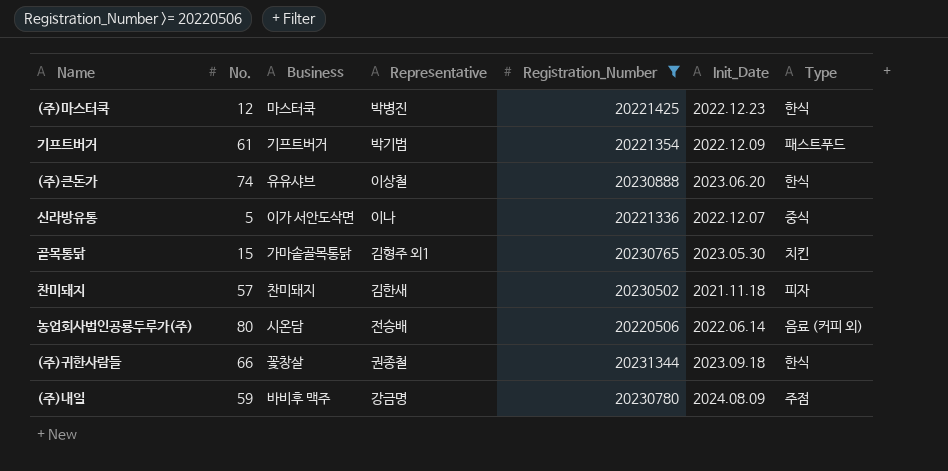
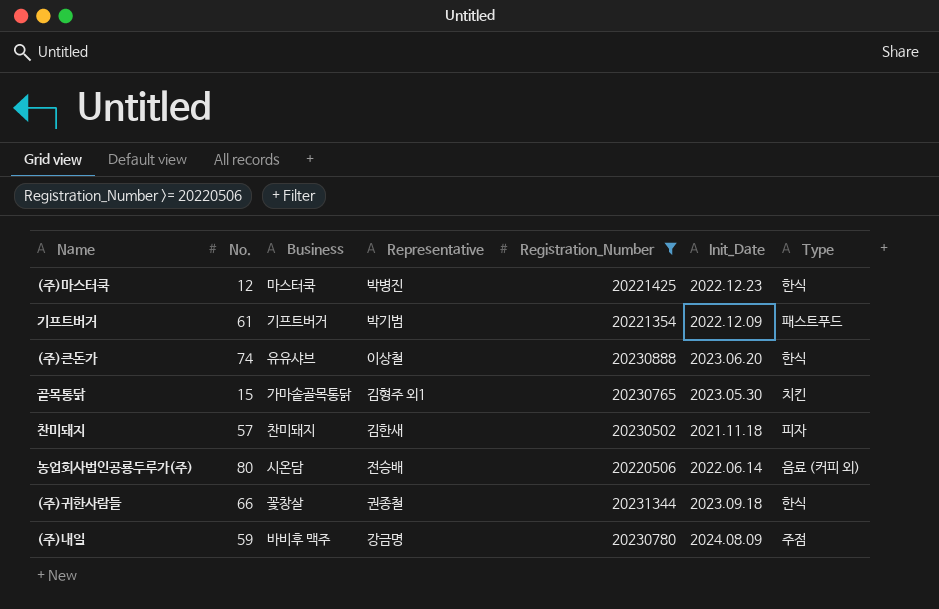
row 신라방유통: 5 | 이가 서안도삭면 | 이나 | 20221336 | 2022.12.07 | 중식 -> none

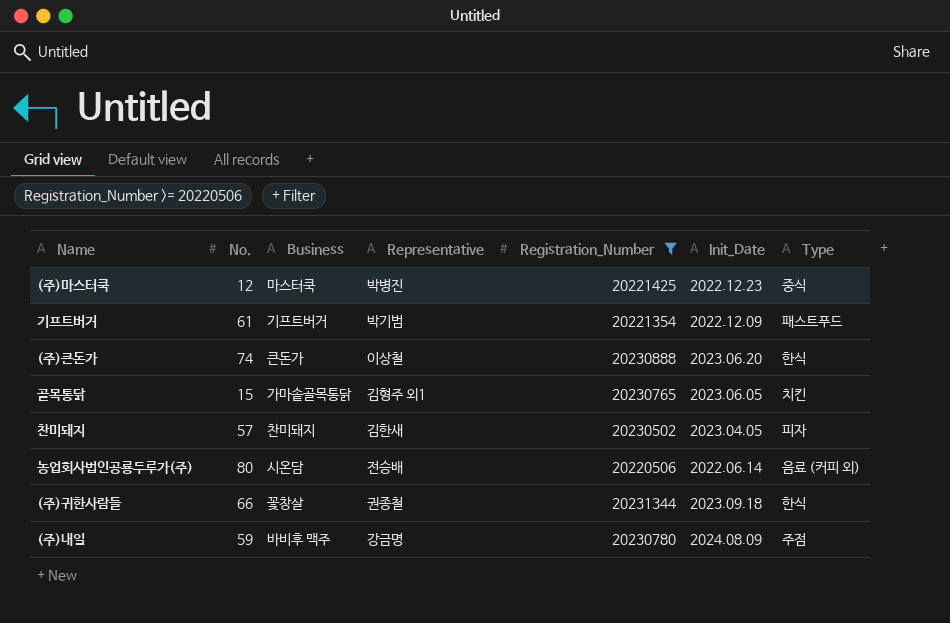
(주)마스터쿡 | Type: 한식 -> 중식
(주)큰돈가 | Business: 유유샤브 -> 큰돈가
골목통닭 | Init_Date: 2023.05.30 -> 2023.06.05
찬미돼지 | Init_Date: 2021.11.18 -> 2023.04.05

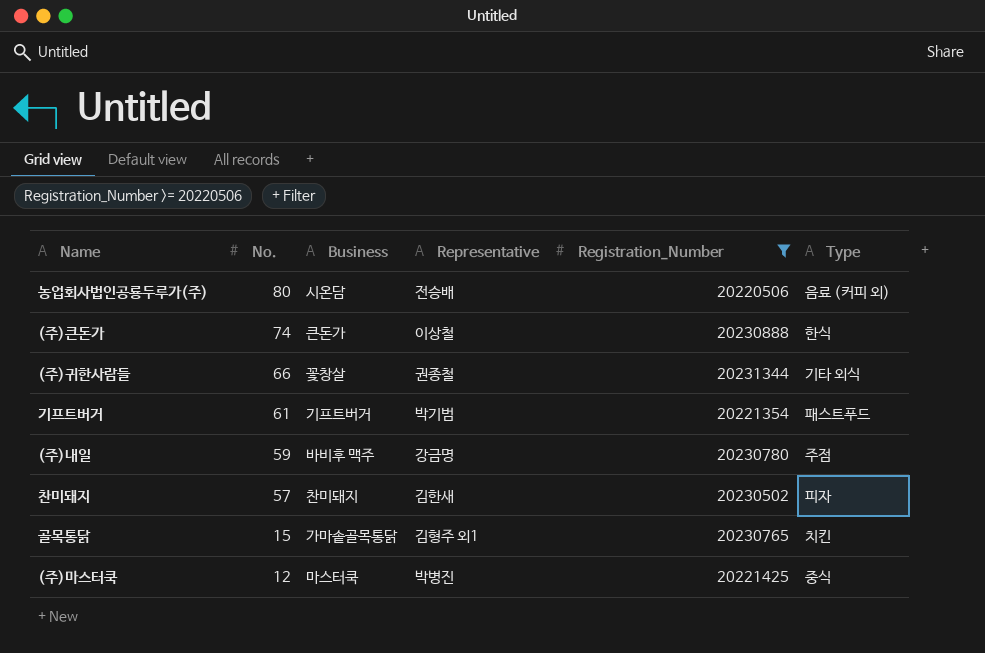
row order: none -> No. descending
column Init_Date | position: 6 -> none
(주)귀한사람들 | Type: 한식 -> 기타 외식

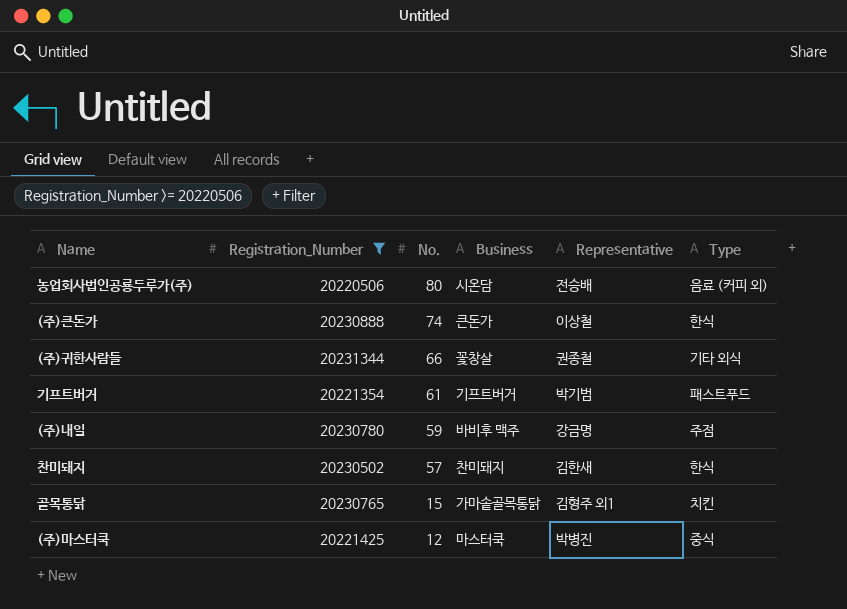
column Registration_Number | position: 5 -> 2
찬미돼지 | Type: 피자 -> 한식

